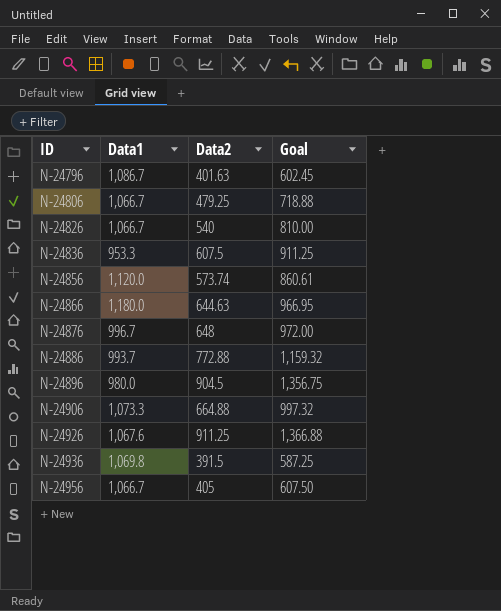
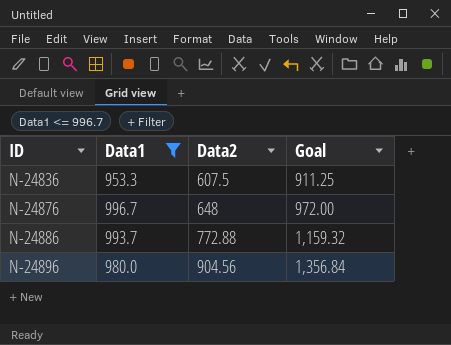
filter: none -> Data1 <= 996.7
N-24896 | Data2: 904.5 -> 904.56
N-24896 | Goal: 1,356.75 -> 1,356.84

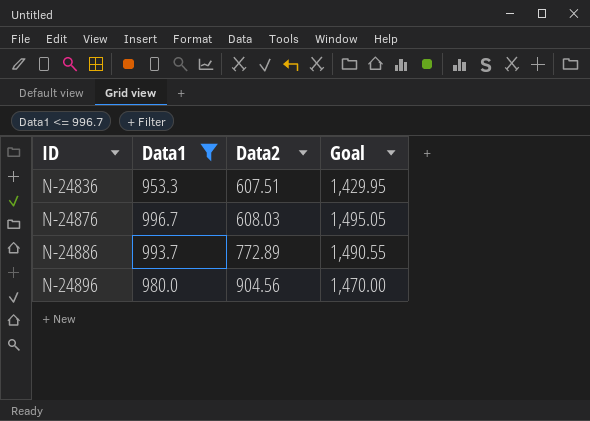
column Goal | formula: [Data2] * 1.5 -> [Data1] * 1.5
N-24836 | Data2: 607.5 -> 607.51
N-24876 | Data2: 648 -> 608.03
N-24886 | Data2: 772.88 -> 772.89

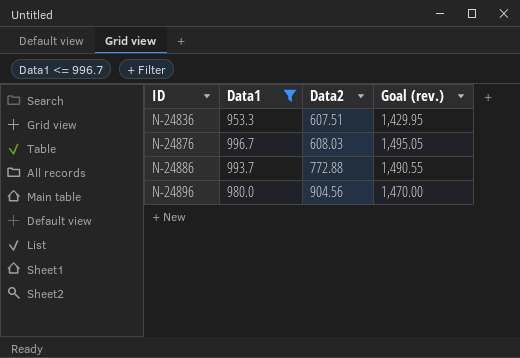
column name: Goal -> Goal (rev.)
N-24886 | Data2: 772.89 -> 772.88

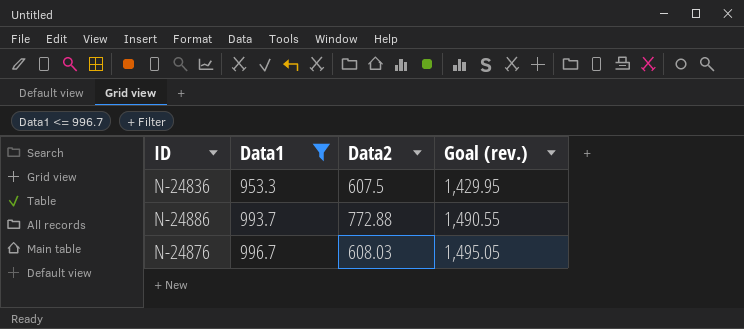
row order: ID ascending -> Data1 ascending
row N-24896: 980.0 | 904.56 | 1,470.00 -> none
N-24836 | Data2: 607.51 -> 607.5

